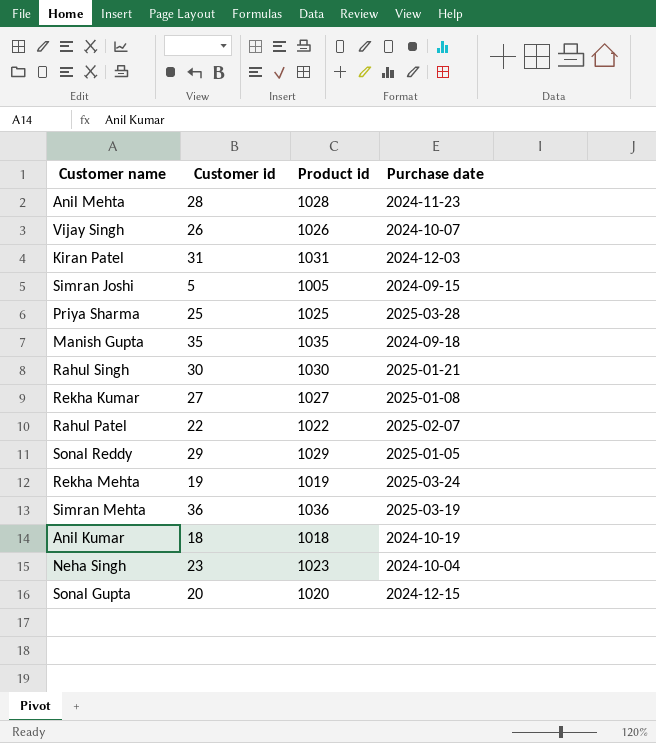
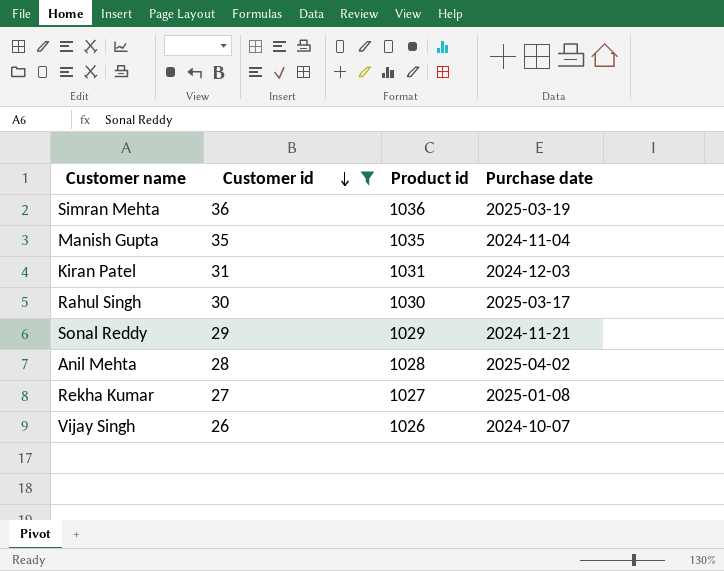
filter: none -> Customer id >= 26
row order: none -> Customer id descending
Manish Gupta | Purchase date: 2024-09-18 -> 2024-11-04
Rahul Singh | Purchase date: 2025-01-21 -> 2025-03-17
Sonal Reddy | Purchase date: 2025-01-05 -> 2024-11-21
Anil Mehta | Purchase date: 2024-11-23 -> 2025-04-02

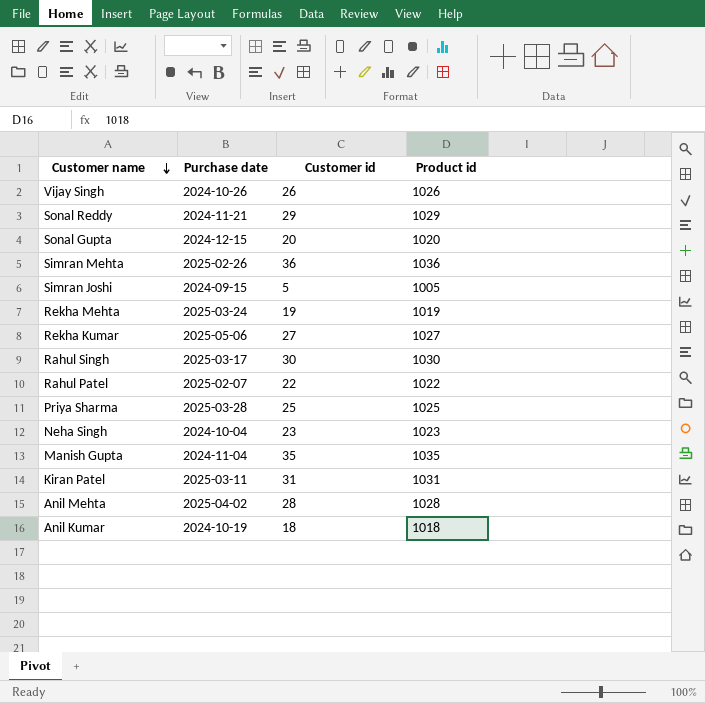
filter: Customer id >= 26 -> none
row order: Customer id descending -> Customer name descending
column Purchase date | position: 4 -> 2
Vijay Singh | Purchase date: 2024-10-07 -> 2024-10-26
Simran Mehta | Purchase date: 2025-03-19 -> 2025-02-26
Rekha Kumar | Purchase date: 2025-01-08 -> 2025-05-06
Kiran Patel | Purchase date: 2024-12-03 -> 2025-03-11

